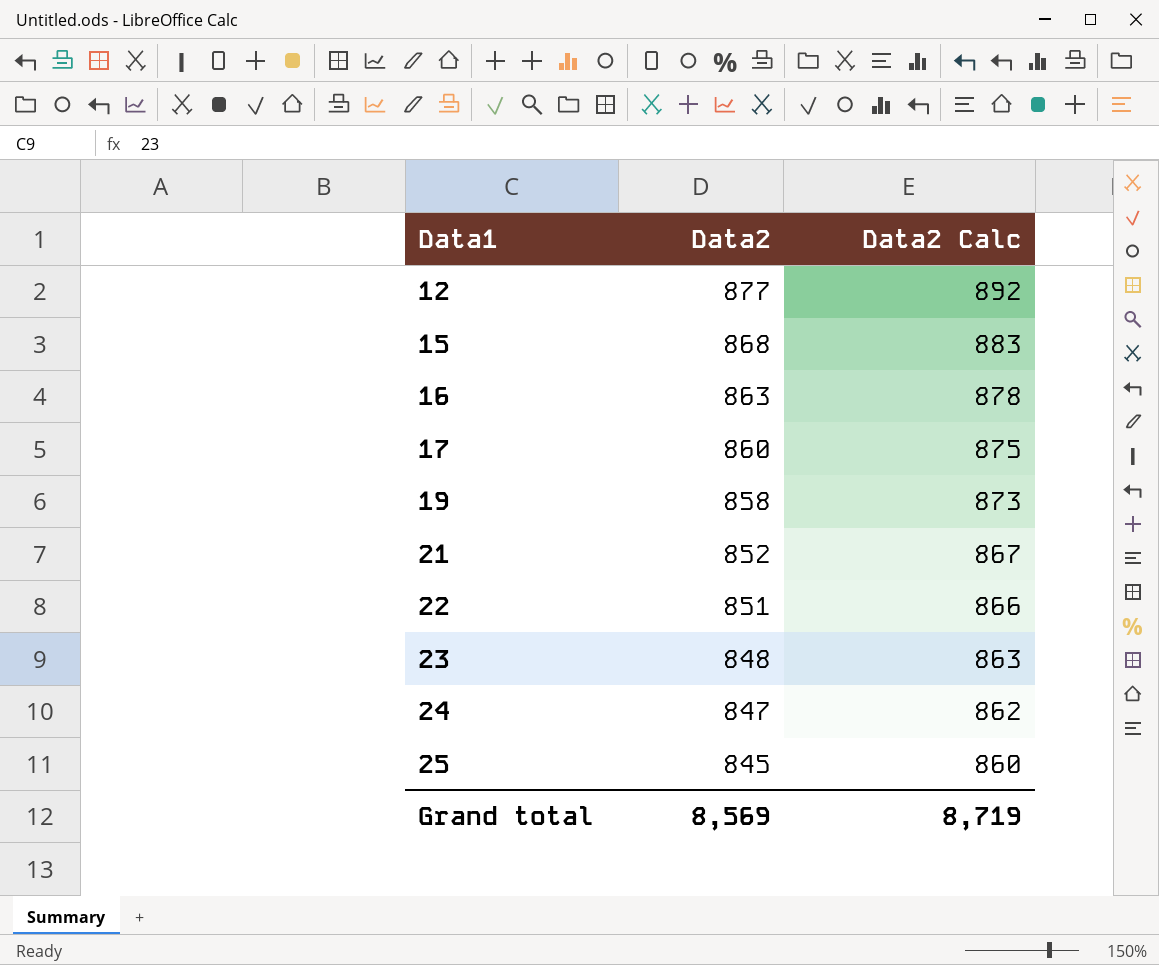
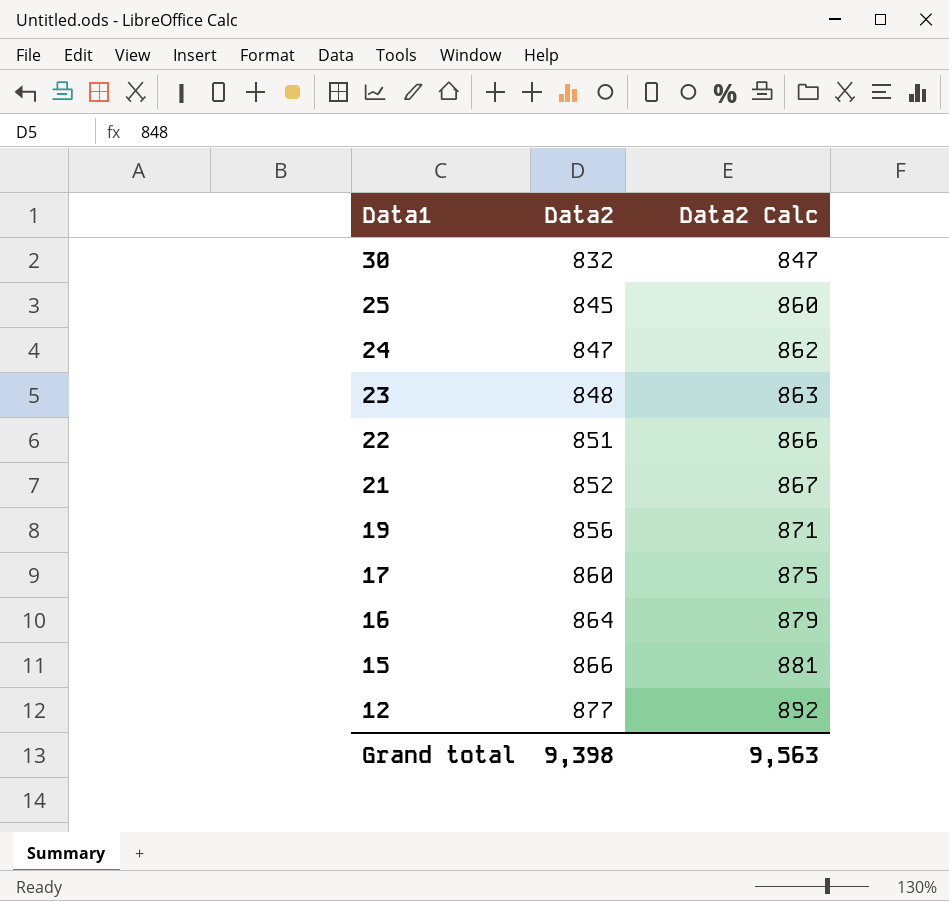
row order: Data1 ascending -> Data1 descending
row 30: none -> 832 | 847
19 | Data2: 858 -> 856
19 | Data2 Calc: 873 -> 871
16 | Data2: 863 -> 864
16 | Data2 Calc: 878 -> 879
15 | Data2: 868 -> 866
15 | Data2 Calc: 883 -> 881
Grand total | Data2: 8,569 -> 9,398
Grand total | Data2 Calc: 8,719 -> 9,563

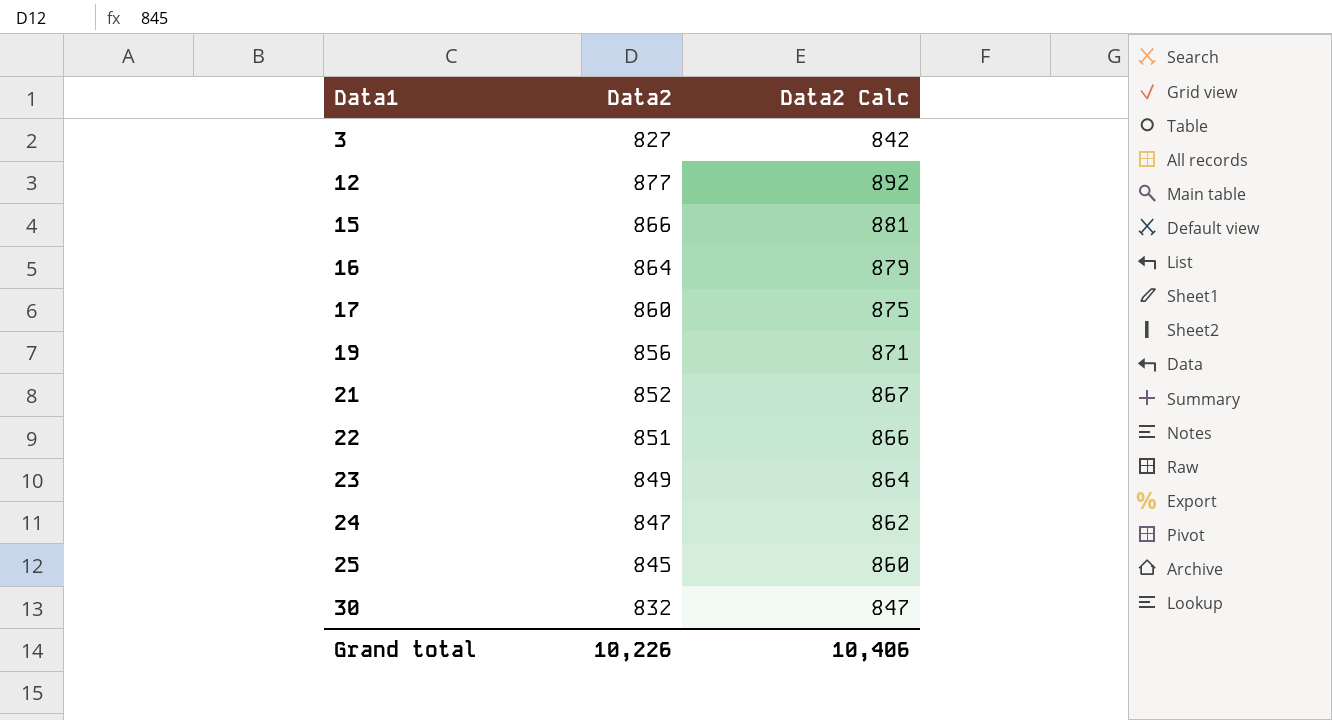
row order: Data1 descending -> Data1 ascending
row 3: none -> 827 | 842
23 | Data2: 848 -> 849
23 | Data2 Calc: 863 -> 864
Grand total | Data2: 9,398 -> 10,226
Grand total | Data2 Calc: 9,563 -> 10,406

